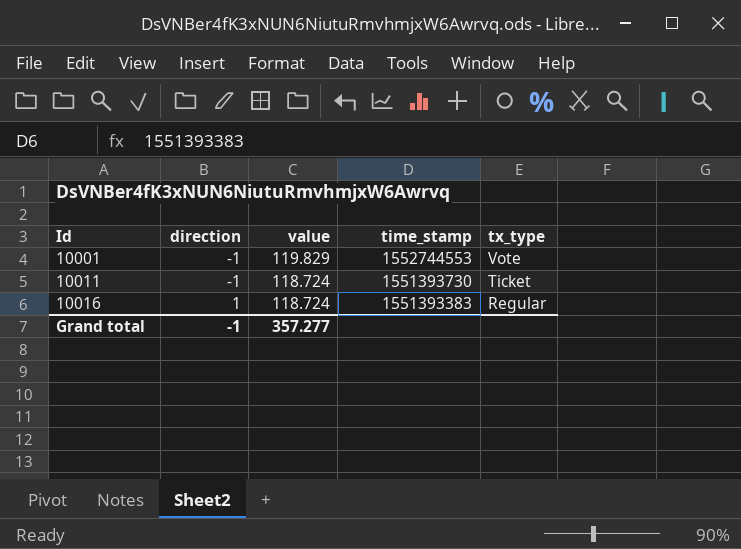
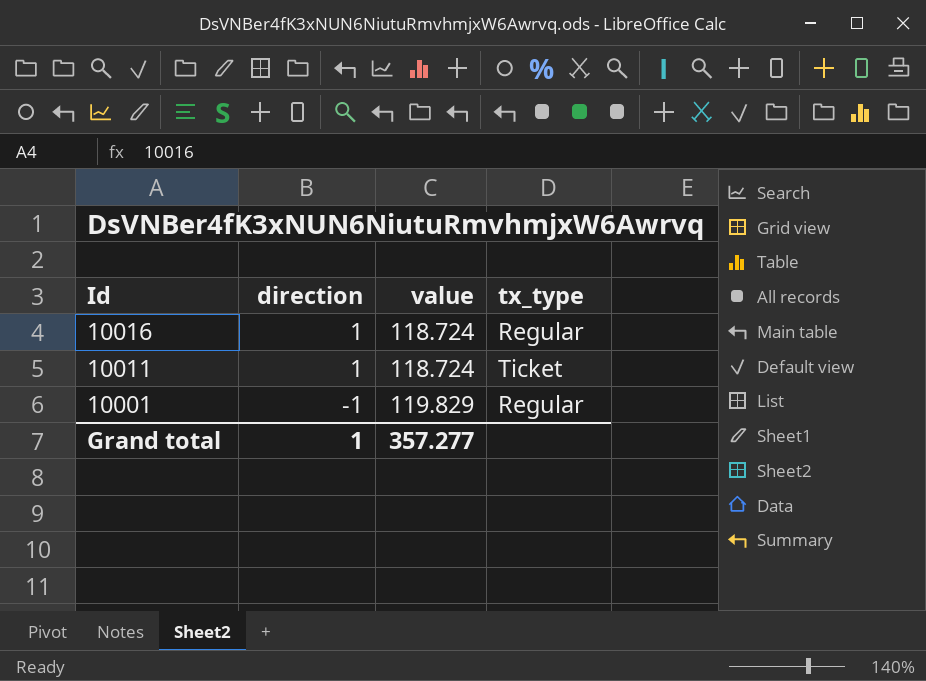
row order: Id ascending -> Id descending
column time_stamp | position: 4 -> none
10011 | direction: -1 -> 1
10001 | tx_type: Vote -> Regular
Grand total | direction: -1 -> 1

